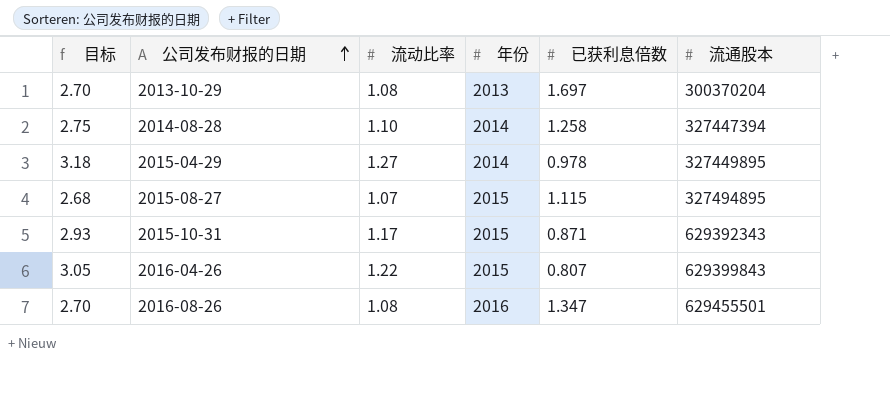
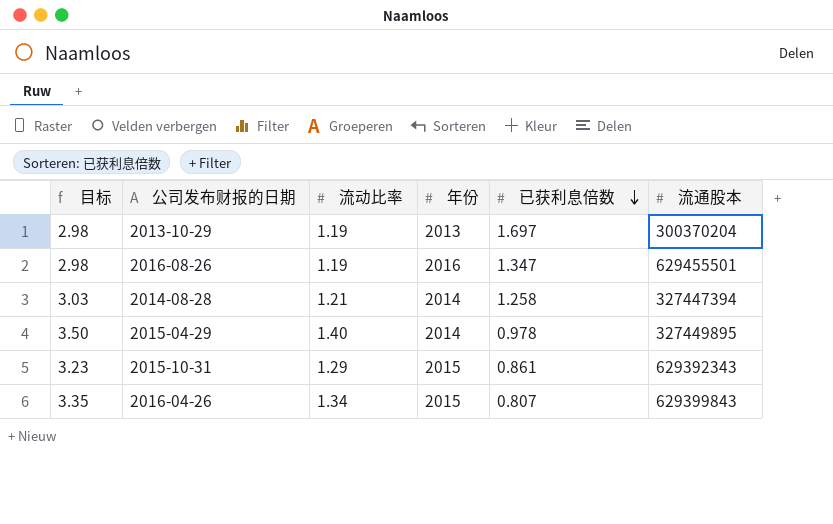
row order: 公司发布财报的日期 ascending -> 已获利息倍数 descending
row 2015-08-27: 2.68 | 1.07 | 2015 | 1.115 | 327494895 -> none
2013-10-29 | 目标: 2.70 -> 2.98
2013-10-29 | 流动比率: 1.08 -> 1.19
2016-08-26 | 目标: 2.70 -> 2.98
2016-08-26 | 流动比率: 1.08 -> 1.19
2014-08-28 | 目标: 2.75 -> 3.03
2014-08-28 | 流动比率: 1.10 -> 1.21
2015-04-29 | 目标: 3.18 -> 3.50
2015-04-29 | 流动比率: 1.27 -> 1.40
2015-10-31 | 目标: 2.93 -> 3.23
2015-10-31 | 流动比率: 1.17 -> 1.29
2015-10-31 | 已获利息倍数: 0.871 -> 0.861
2016-04-26 | 目标: 3.05 -> 3.35
2016-04-26 | 流动比率: 1.22 -> 1.34

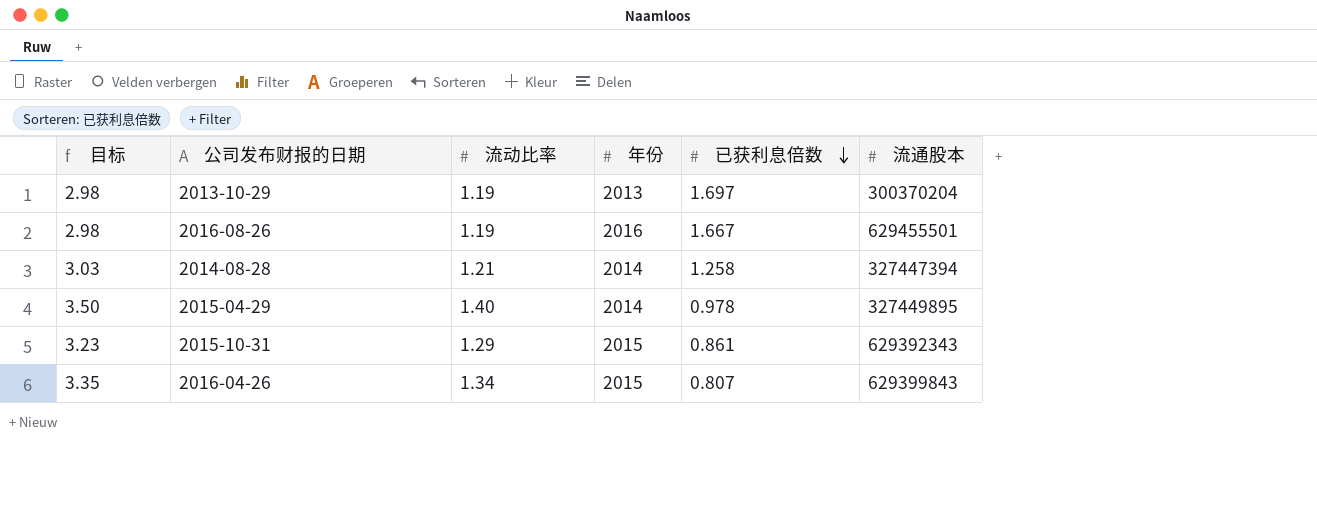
2016-08-26 | 已获利息倍数: 1.347 -> 1.667

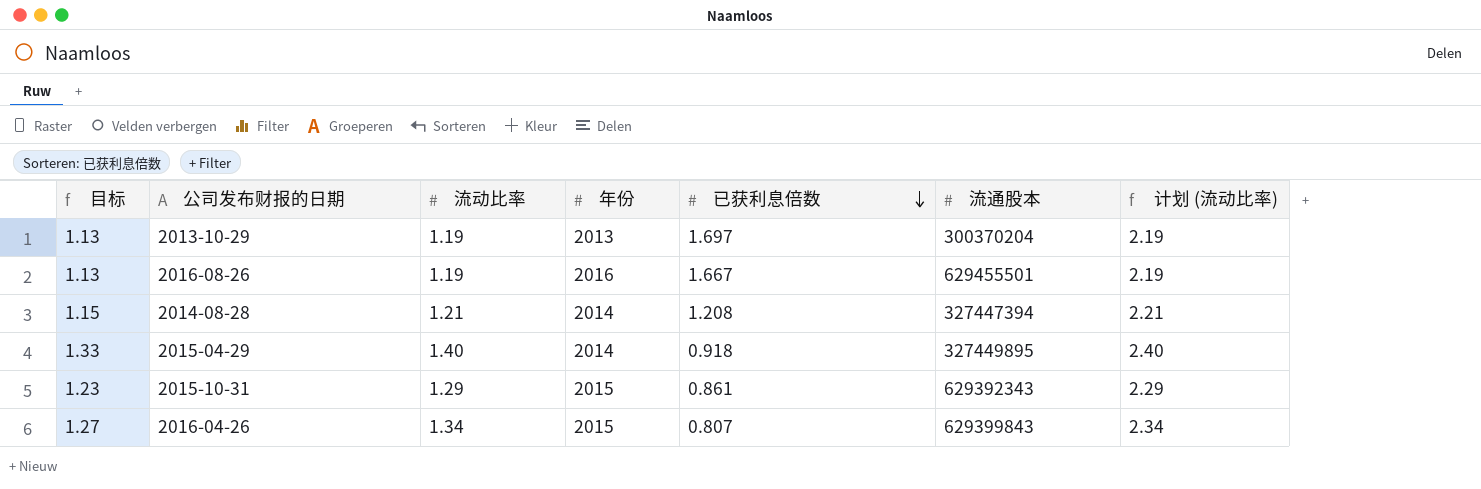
column 目标 | formula: [流动比率] * 2.5 -> [流动比率] * 0.95
column 计划 (流动比率) | formula: none -> [流动比率] + 1
2014-08-28 | 已获利息倍数: 1.258 -> 1.208
2015-04-29 | 已获利息倍数: 0.978 -> 0.918

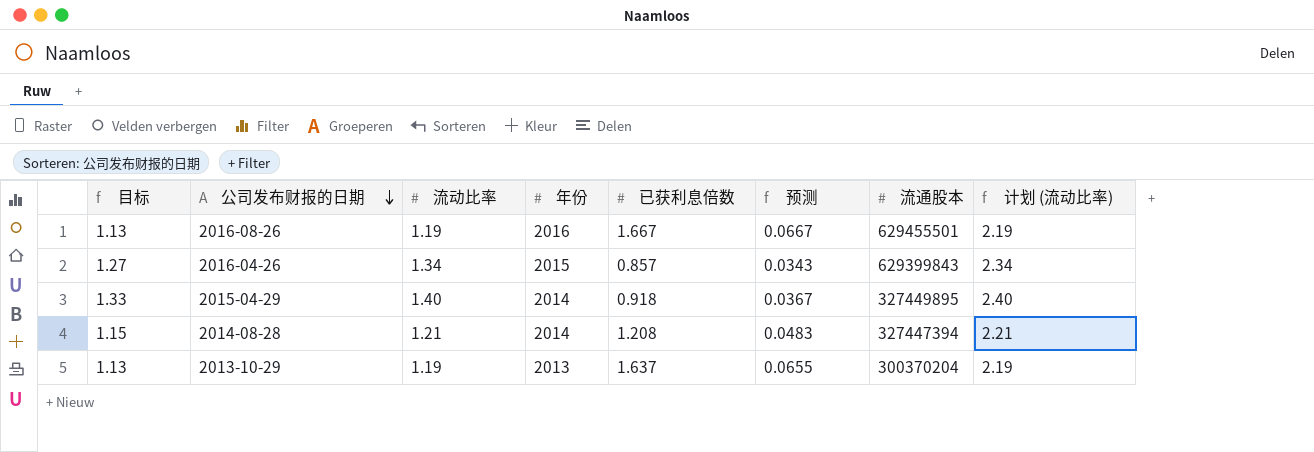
row order: 已获利息倍数 descending -> 公司发布财报的日期 descending
column 预测 | formula: none -> [已获利息倍数] * 0.04
row 2015-10-31: 1.23 | 1.29 | 2015 | 0.861 | 629392343 | 2.29 -> none
2016-04-26 | 已获利息倍数: 0.807 -> 0.857
2013-10-29 | 已获利息倍数: 1.697 -> 1.637

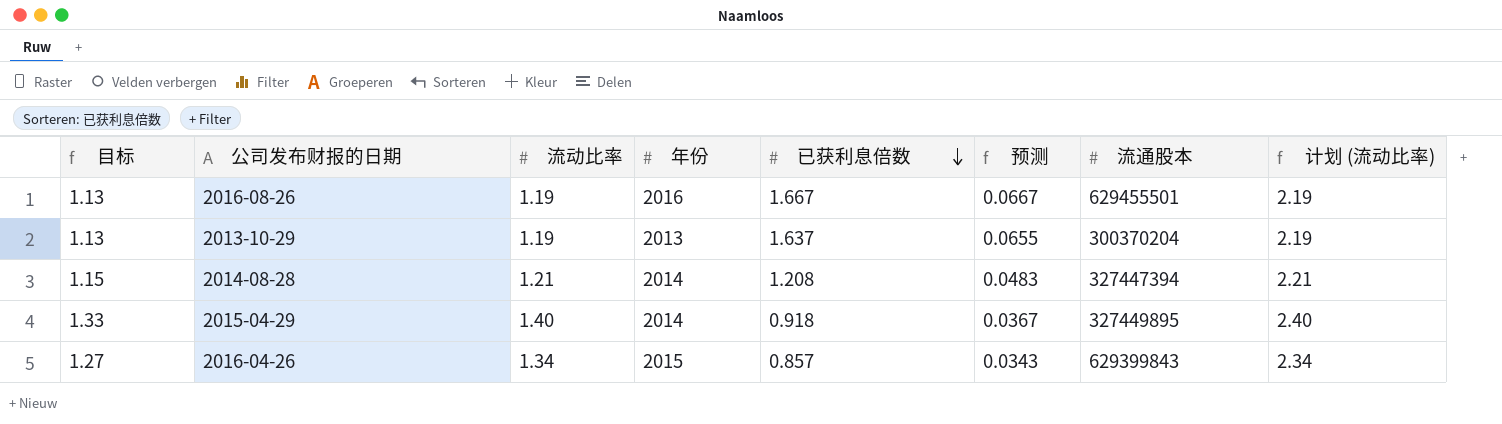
row order: 公司发布财报的日期 descending -> 已获利息倍数 descending

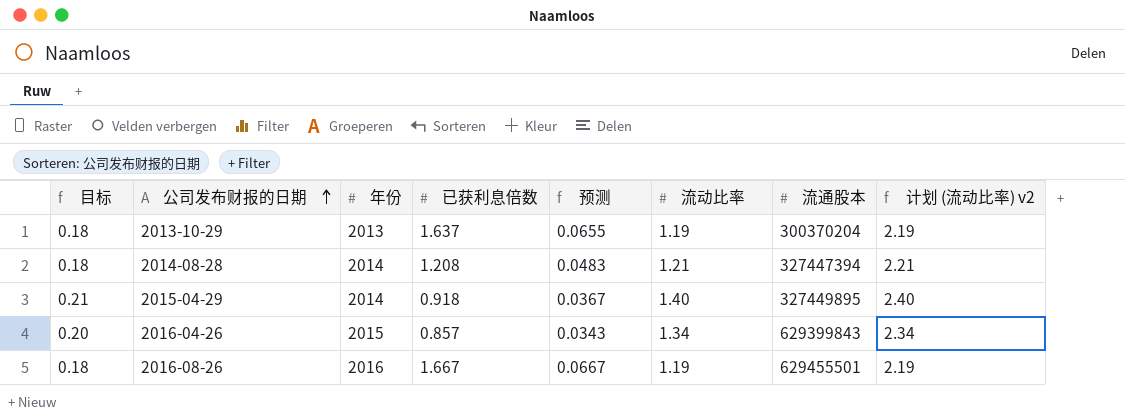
row order: 已获利息倍数 descending -> 公司发布财报的日期 ascending
column 目标 | formula: [流动比率] * 0.95 -> [流动比率] * 0.15
column 流动比率 | position: 3 -> 6
column name: 计划 (流动比率) -> 计划 (流动比率) v2

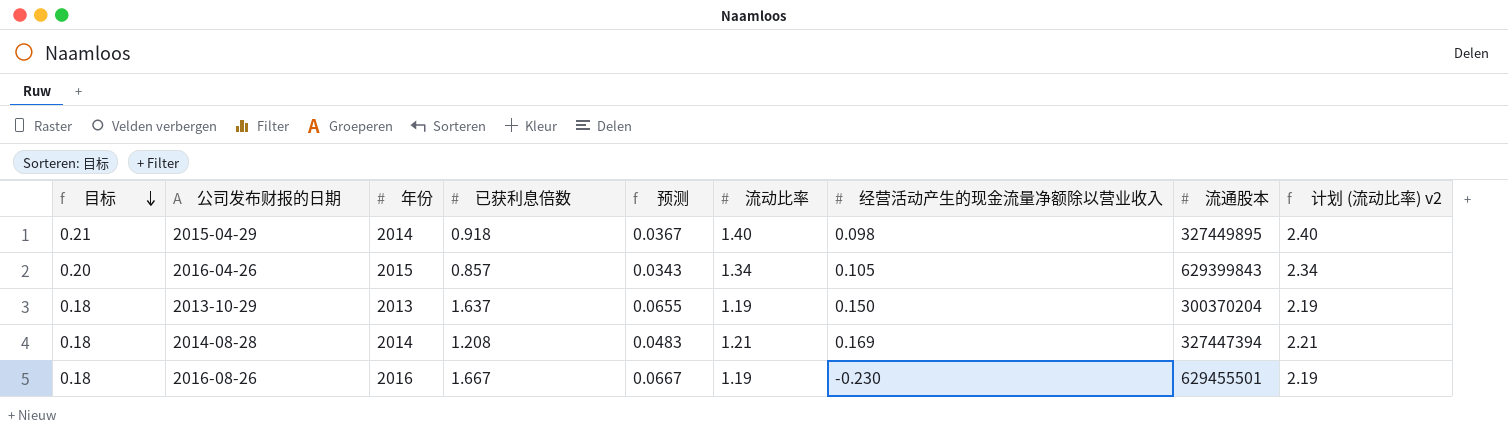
row order: 公司发布财报的日期 ascending -> 目标 descending
column 经营活动产生的现金流量净额除以营业收入 | position: none -> 7

